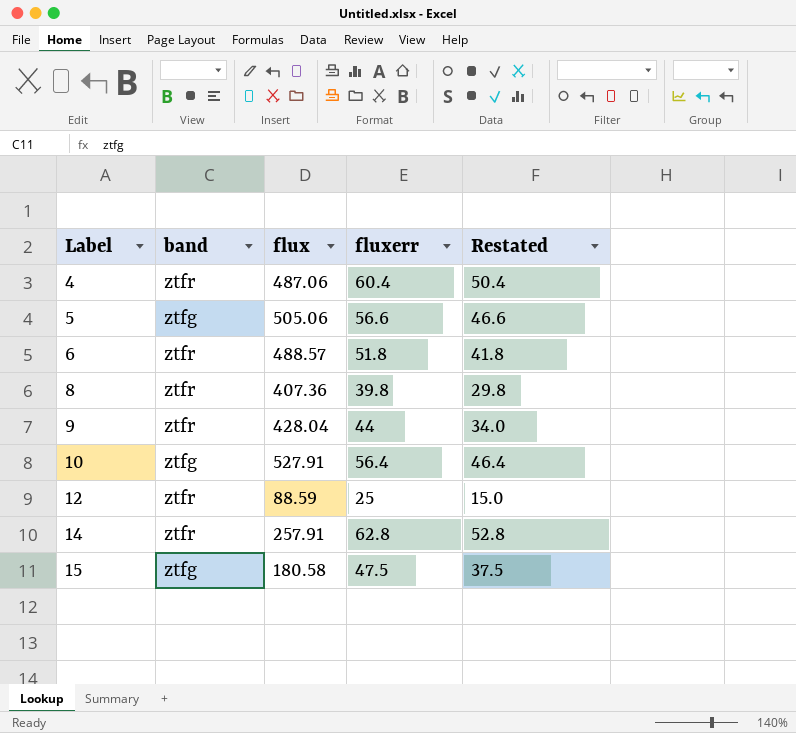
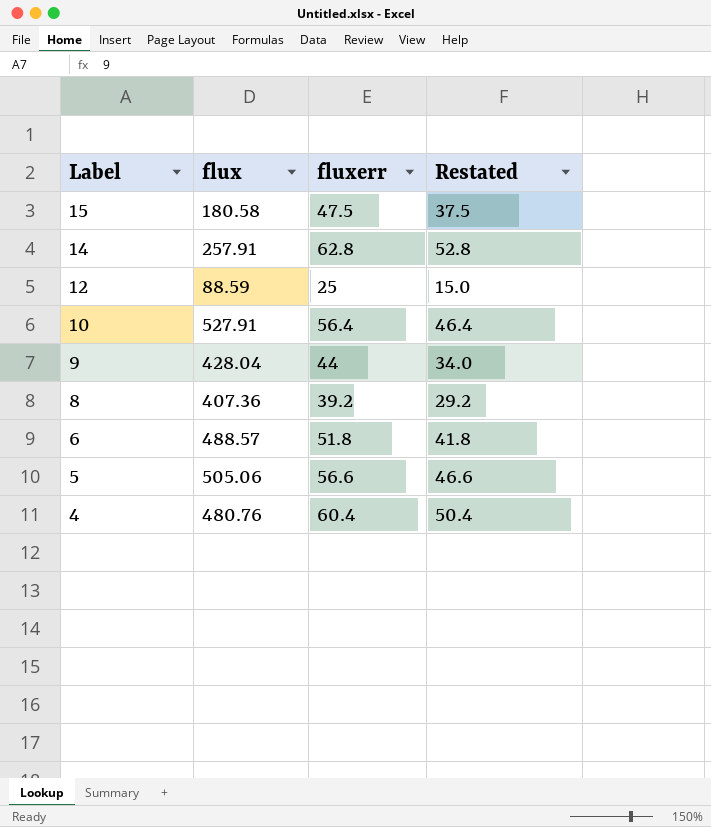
row order: Label ascending -> Label descending
column band | position: 2 -> none
8 | fluxerr: 39.8 -> 39.2
8 | Restated: 29.8 -> 29.2
4 | flux: 487.06 -> 480.76

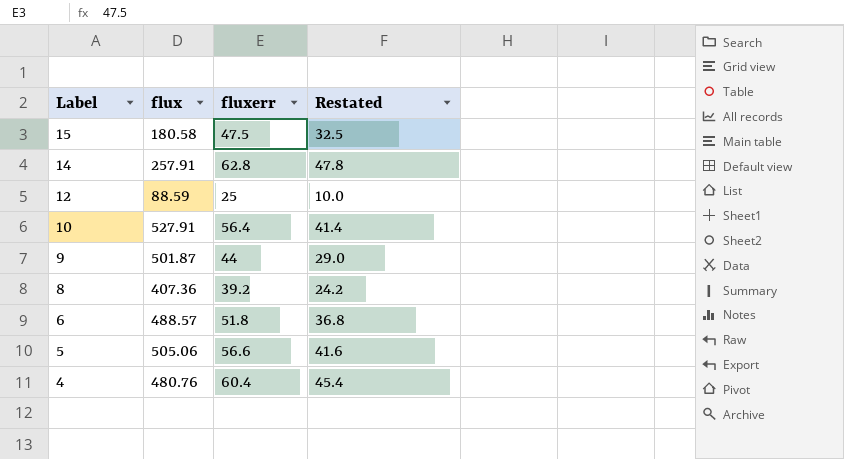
column Restated | formula: [fluxerr] - 10 -> [fluxerr] - 15
9 | flux: 428.04 -> 501.87

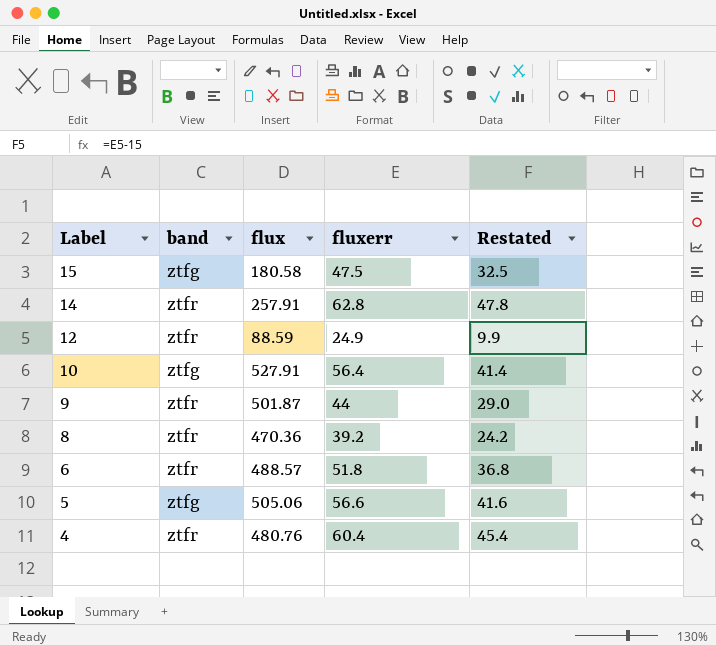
column band | position: none -> 2
12 | fluxerr: 25 -> 24.9
12 | Restated: 10.0 -> 9.9
8 | flux: 407.36 -> 470.36

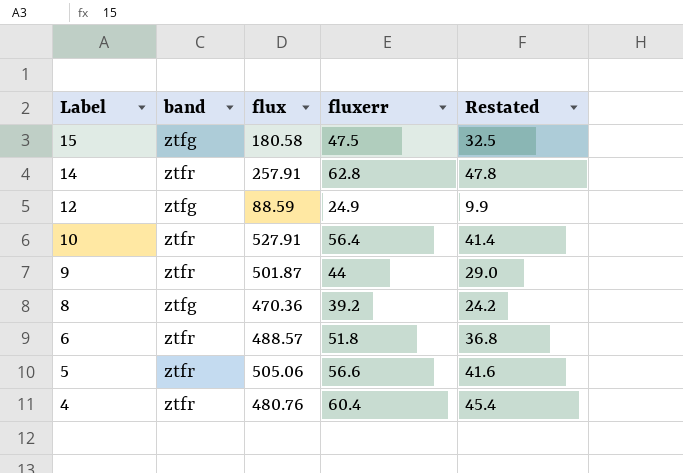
12 | band: ztfr -> ztfg
10 | band: ztfg -> ztfr
8 | band: ztfr -> ztfg
5 | band: ztfg -> ztfr

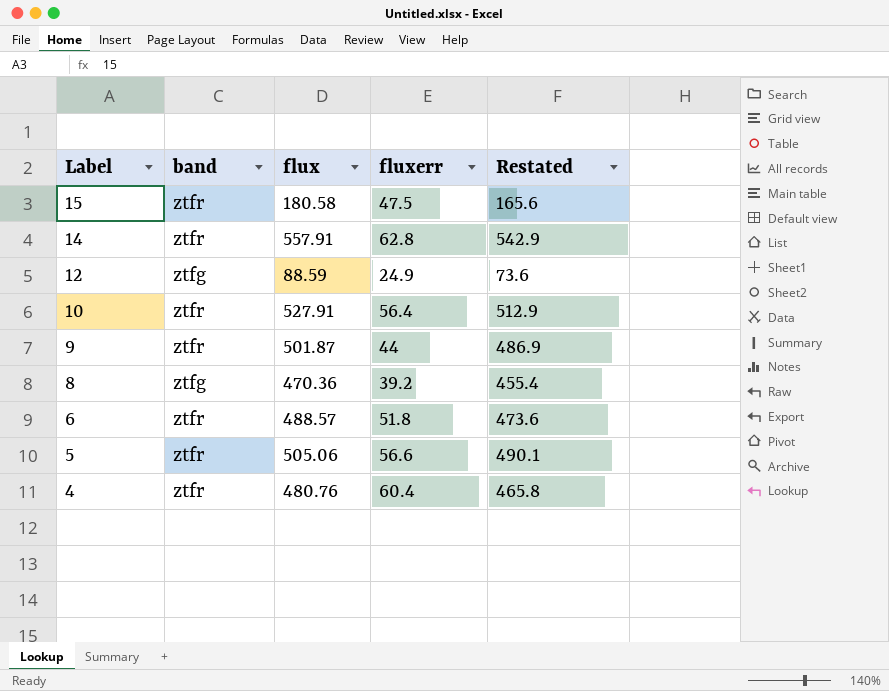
column Restated | formula: [fluxerr] - 15 -> [flux] - 15
15 | band: ztfg -> ztfr
14 | flux: 257.91 -> 557.91

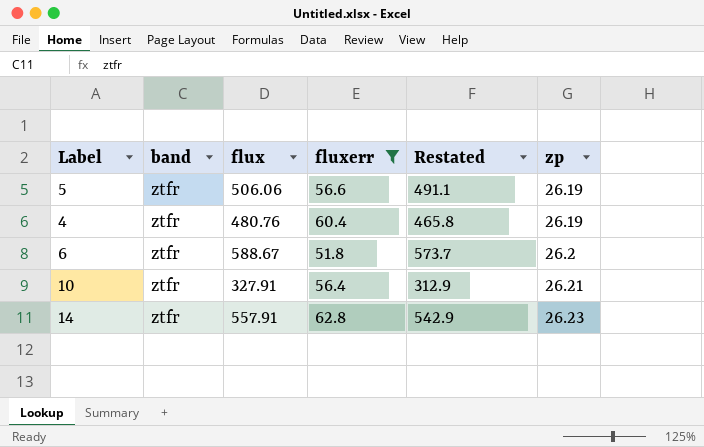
filter: none -> fluxerr >= 51.8
row order: Label descending -> zp ascending
column zp | position: none -> 6
5 | flux: 505.06 -> 506.06
5 | Restated: 490.1 -> 491.1
6 | flux: 488.57 -> 588.67
6 | Restated: 473.6 -> 573.7
10 | flux: 527.91 -> 327.91
10 | Restated: 512.9 -> 312.9

